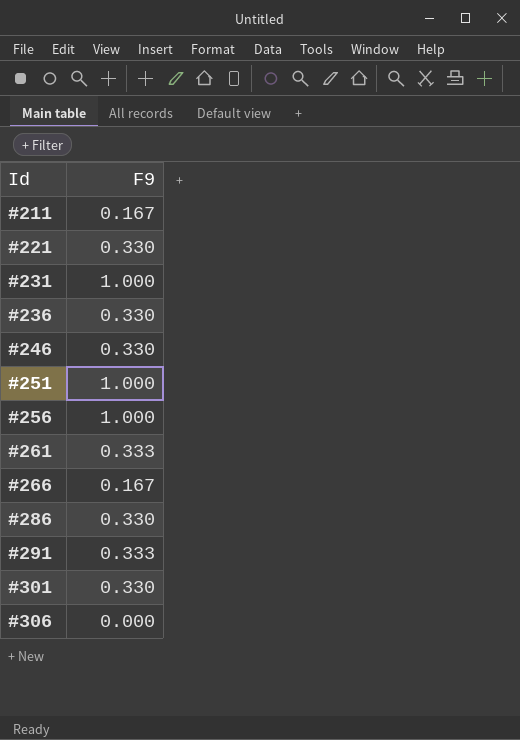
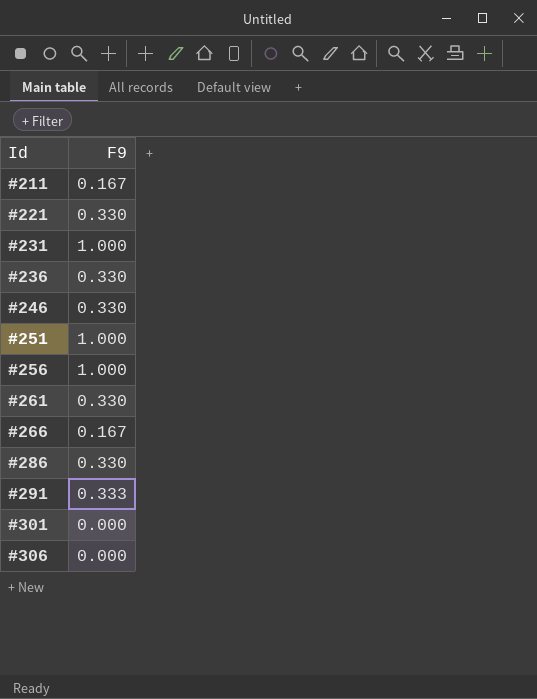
#261 | F9: 0.333 -> 0.330
#301 | F9: 0.330 -> 0.000

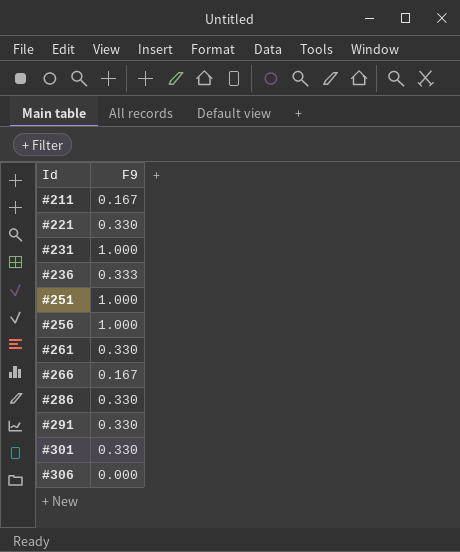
row #246: 0.330 -> none
#236 | F9: 0.330 -> 0.333
#291 | F9: 0.333 -> 0.330
#301 | F9: 0.000 -> 0.330

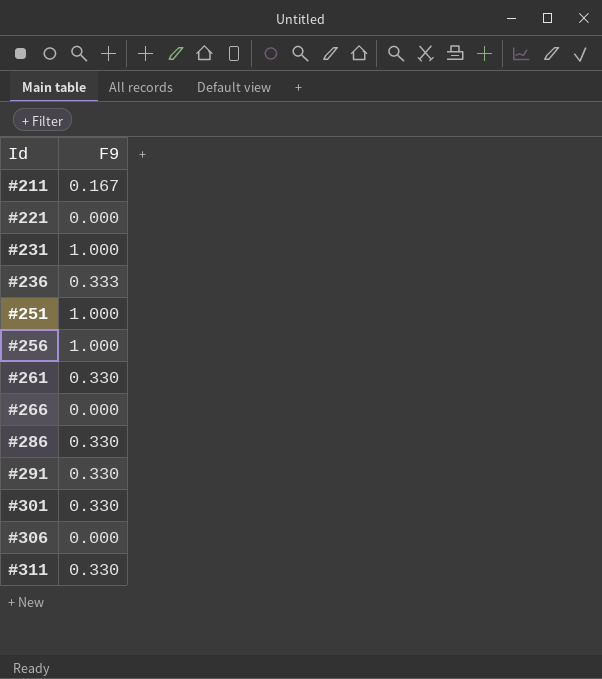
#221 | F9: 0.330 -> 0.000
#266 | F9: 0.167 -> 0.000
row #311: none -> 0.330

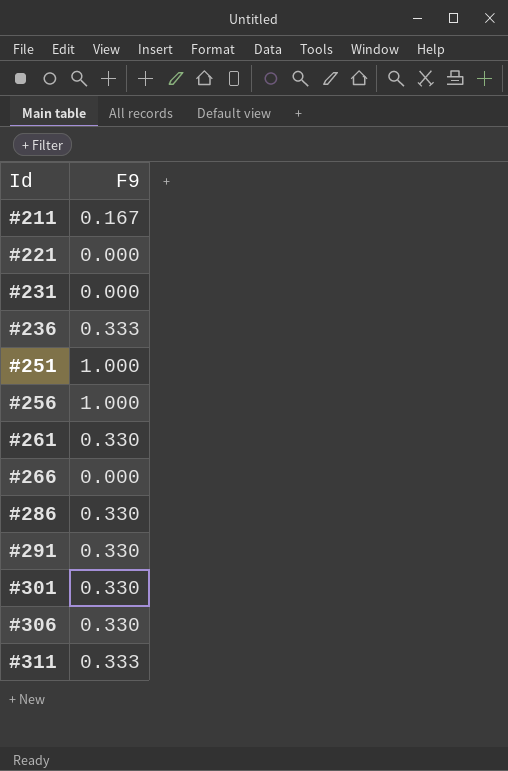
#231 | F9: 1.000 -> 0.000
#306 | F9: 0.000 -> 0.330
#311 | F9: 0.330 -> 0.333

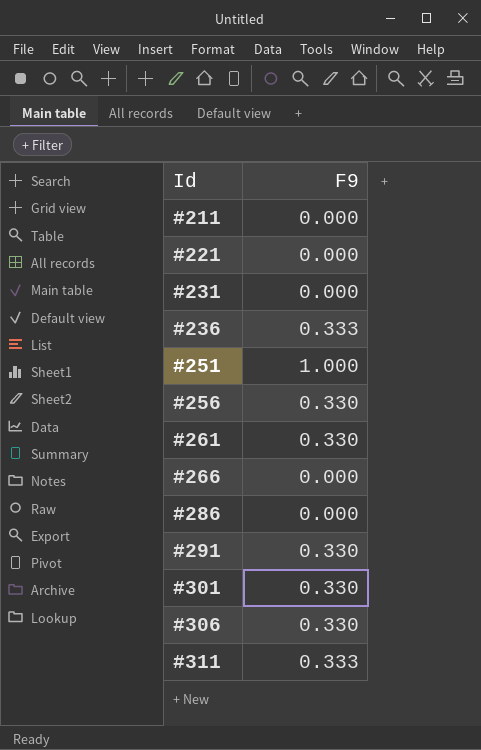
#211 | F9: 0.167 -> 0.000
#256 | F9: 1.000 -> 0.330
#286 | F9: 0.330 -> 0.000

